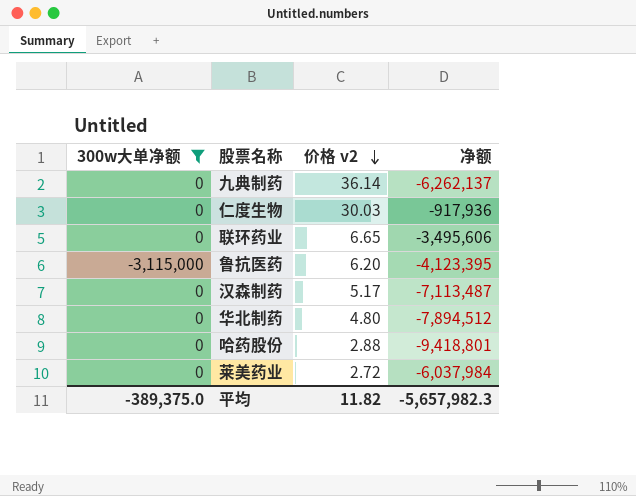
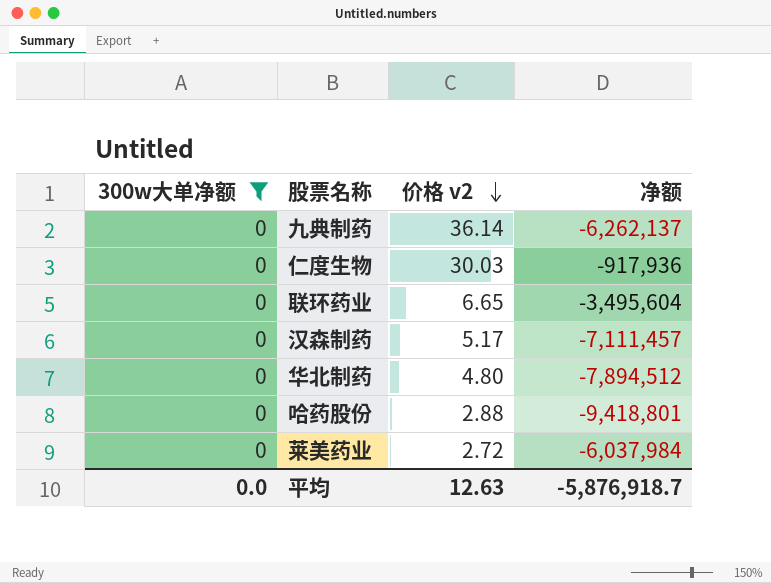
row 鲁抗医药: -3,115,000 | 6.20 | -4,123,395 -> none
联环药业 | 净额: -3,495,606 -> -3,495,604
汉森制药 | 净额: -7,113,487 -> -7,111,457
平均 | 300w大单净额: -389,375.0 -> 0.0
平均 | 价格 v2: 11.82 -> 12.63
平均 | 净额: -5,657,982.3 -> -5,876,918.7

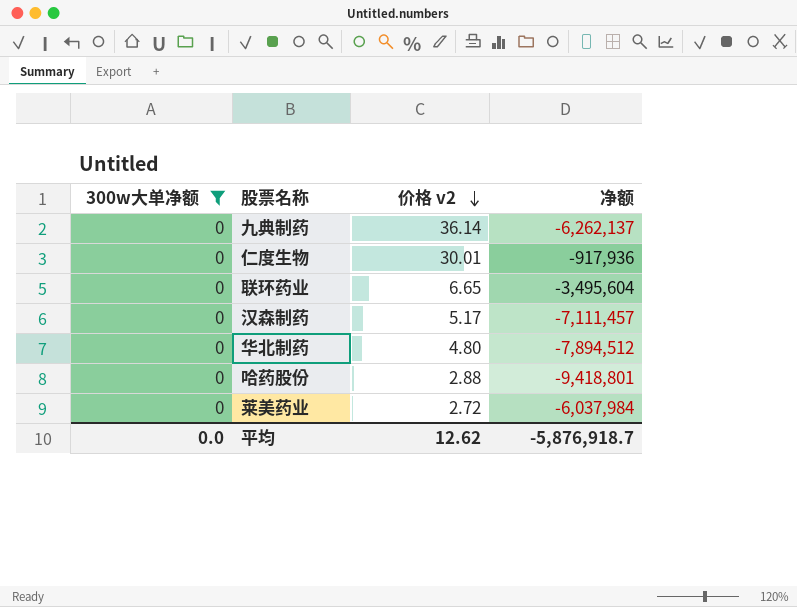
仁度生物 | 价格 v2: 30.03 -> 30.01
平均 | 价格 v2: 12.63 -> 12.62

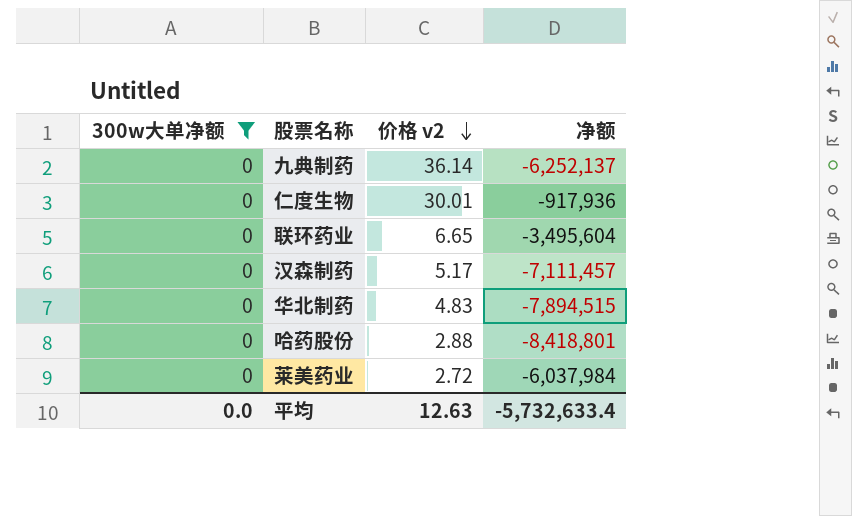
九典制药 | 净额: -6,262,137 -> -6,252,137
华北制药 | 价格 v2: 4.80 -> 4.83
华北制药 | 净额: -7,894,512 -> -7,894,515
哈药股份 | 净额: -9,418,801 -> -8,418,801
平均 | 价格 v2: 12.62 -> 12.63
平均 | 净额: -5,876,918.7 -> -5,732,633.4

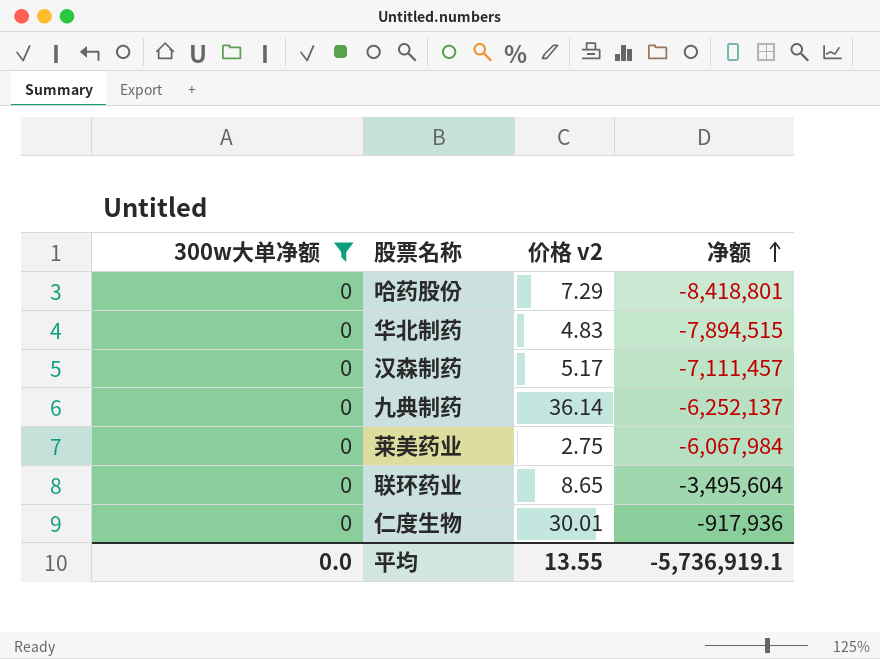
row order: 价格 v2 descending -> 净额 ascending
哈药股份 | 价格 v2: 2.88 -> 7.29
莱美药业 | 价格 v2: 2.72 -> 2.75
莱美药业 | 净额: -6,037,984 -> -6,067,984
联环药业 | 价格 v2: 6.65 -> 8.65
平均 | 价格 v2: 12.63 -> 13.55
平均 | 净额: -5,732,633.4 -> -5,736,919.1

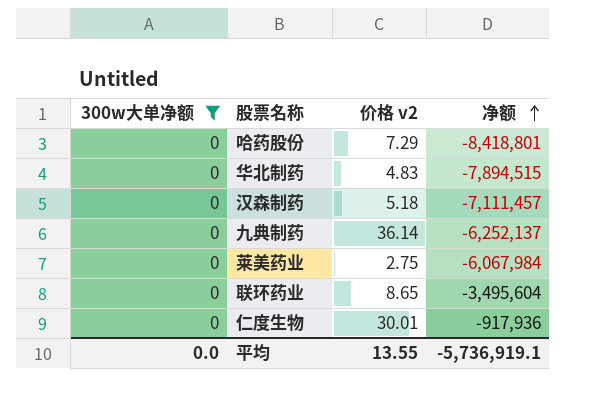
汉森制药 | 价格 v2: 5.17 -> 5.18

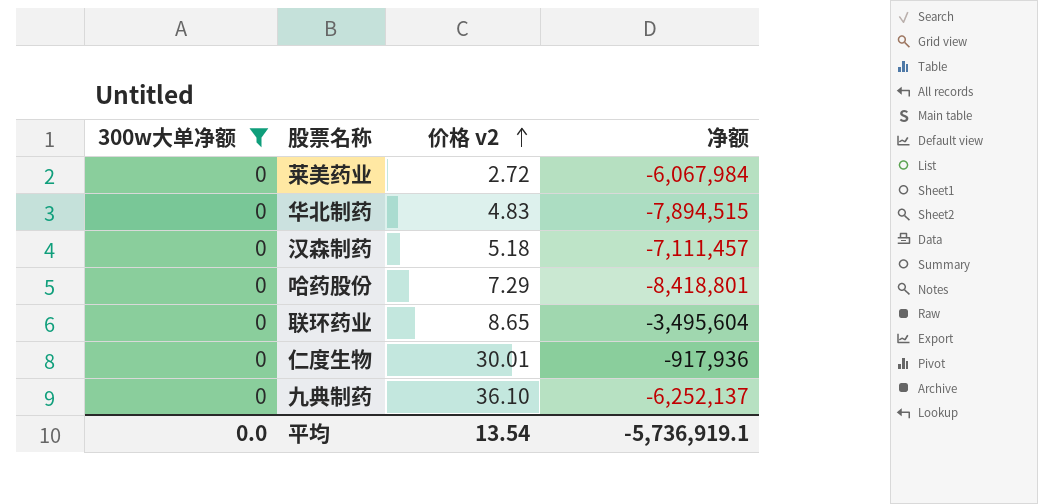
row order: 净额 ascending -> 价格 v2 ascending
莱美药业 | 价格 v2: 2.75 -> 2.72
九典制药 | 价格 v2: 36.14 -> 36.10
平均 | 价格 v2: 13.55 -> 13.54

